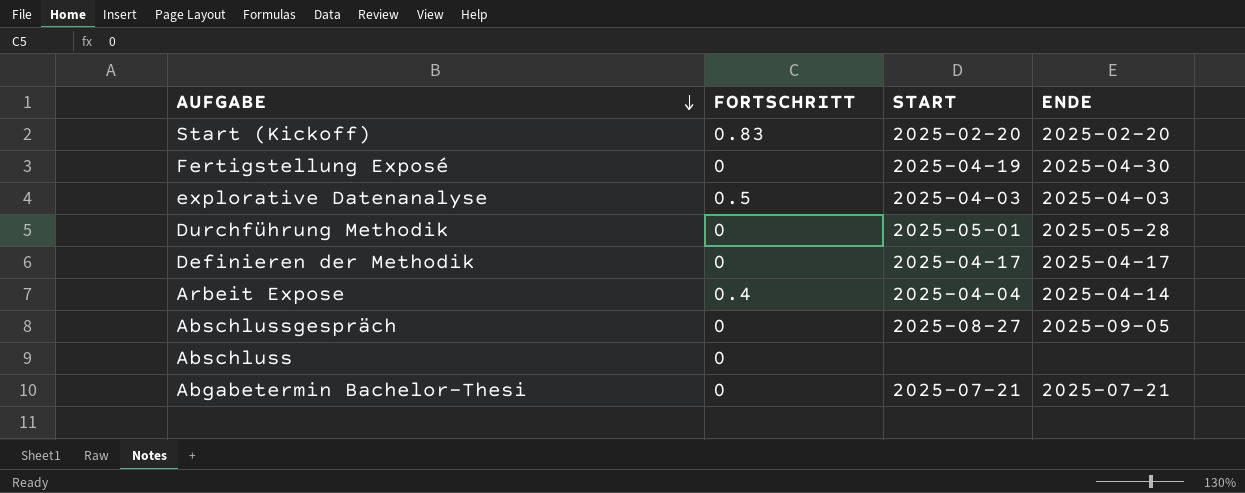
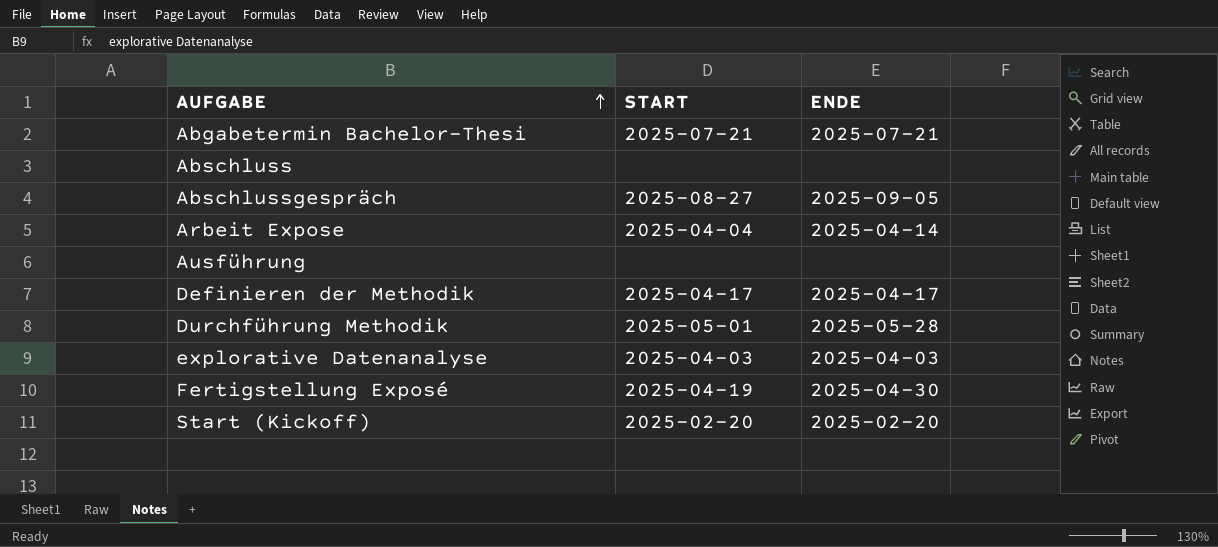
row order: AUFGABE descending -> AUFGABE ascending
column FORTSCHRITT | position: 2 -> none
row Ausführung: none -> none | none

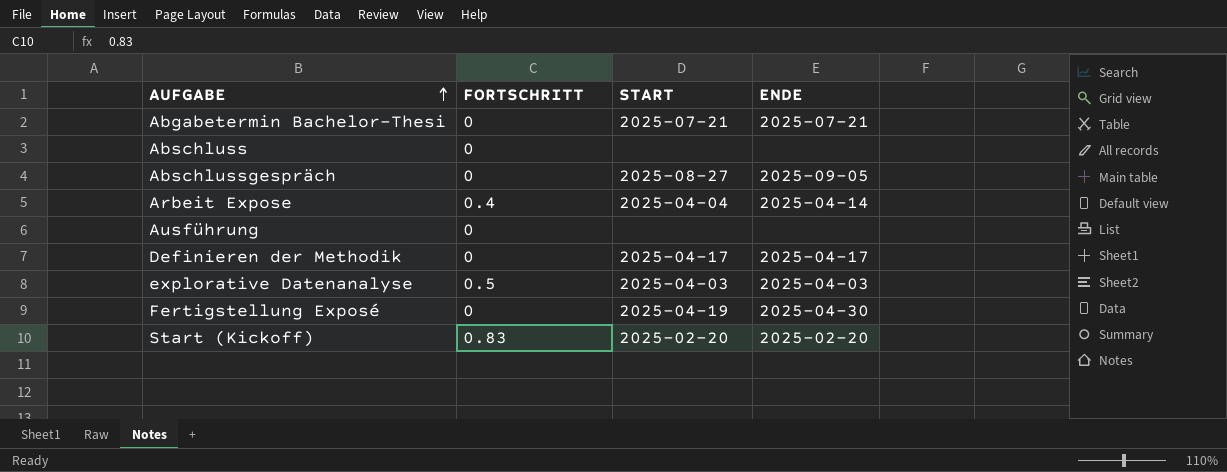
column FORTSCHRITT | position: none -> 2
row Durchführung Methodik: 2025-05-01 | 2025-05-28 -> none

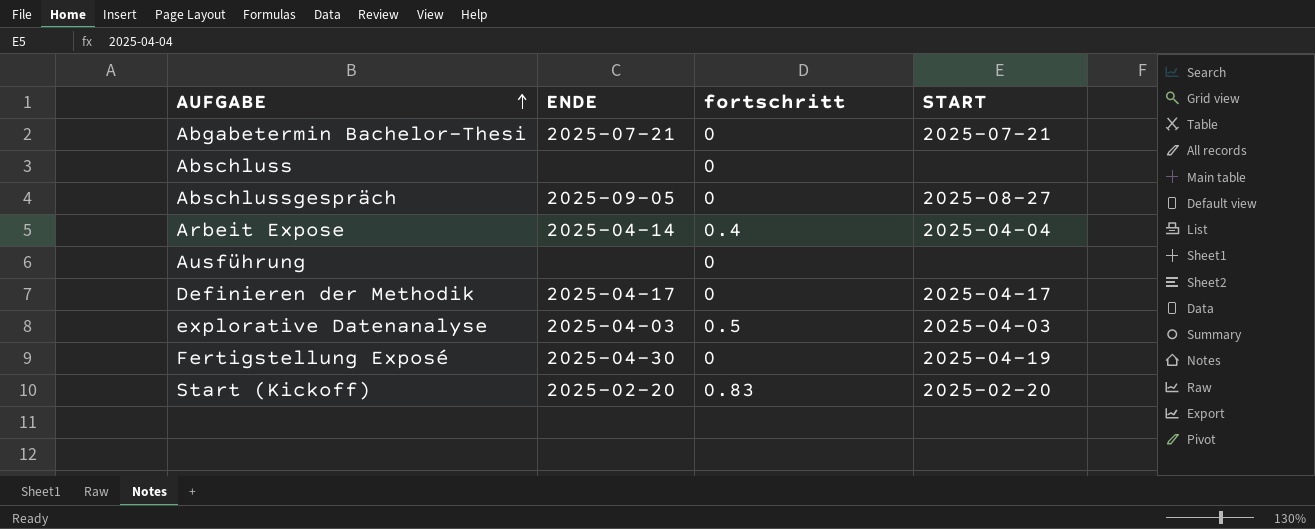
column ENDE | position: 4 -> 2
column name: FORTSCHRITT -> fortschritt

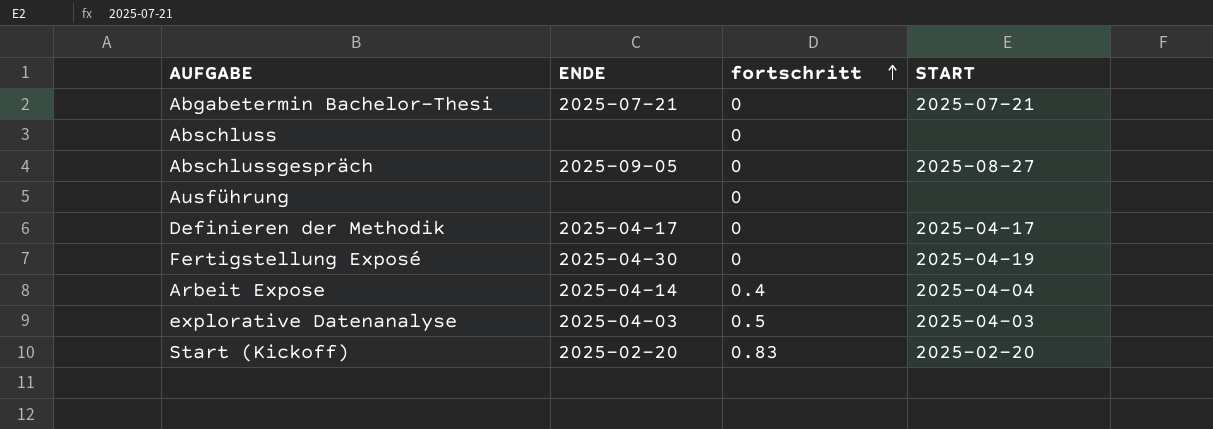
row order: AUFGABE ascending -> fortschritt ascending

